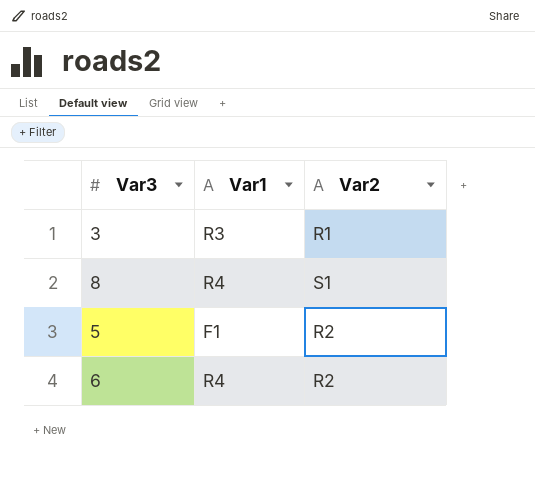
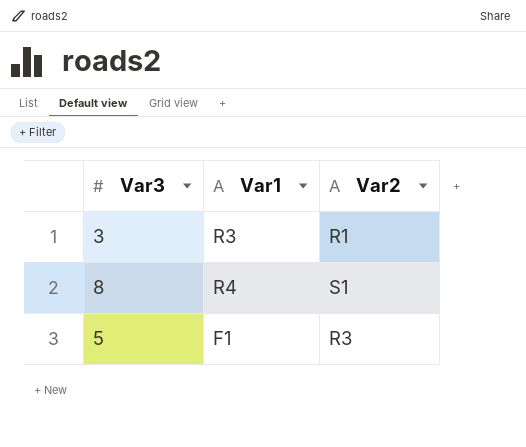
row 6: R4 | R2 -> none
5 | Var2: R2 -> R3

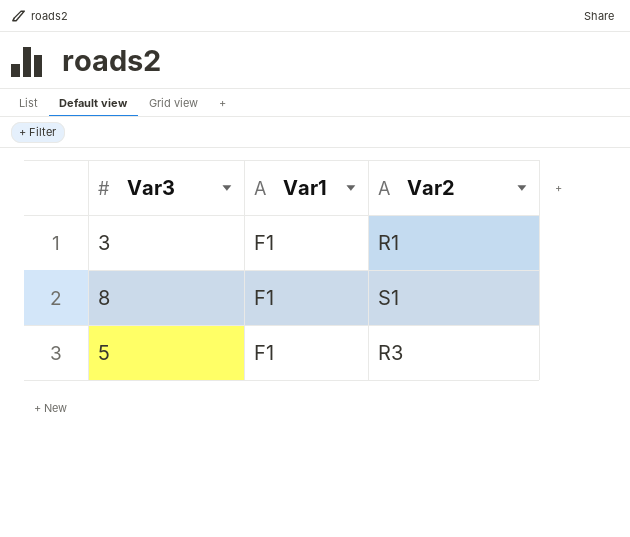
3 | Var1: R3 -> F1
8 | Var1: R4 -> F1

